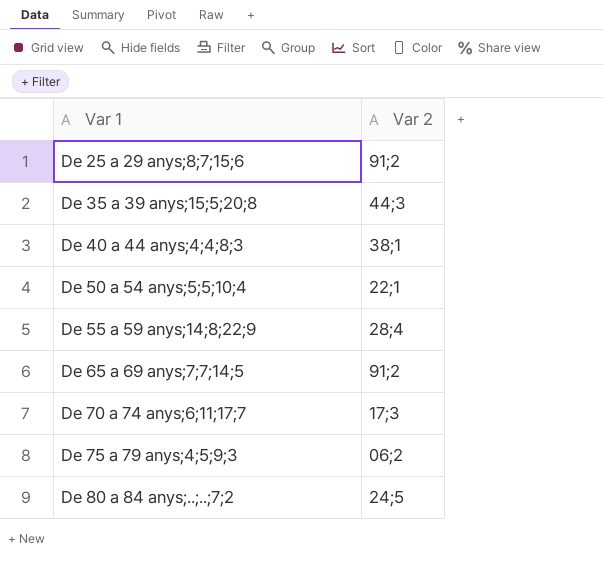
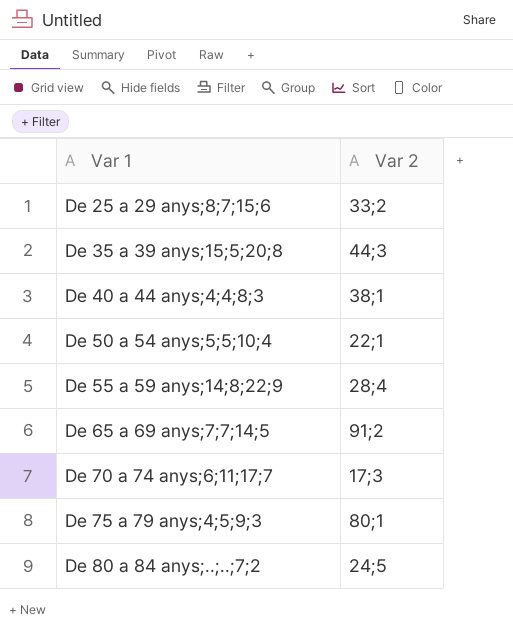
De 25 a 29 anys;8;7;15;6 | Var 2: 91;2 -> 33;2
De 75 a 79 anys;4;5;9;3 | Var 2: 06;2 -> 80;1

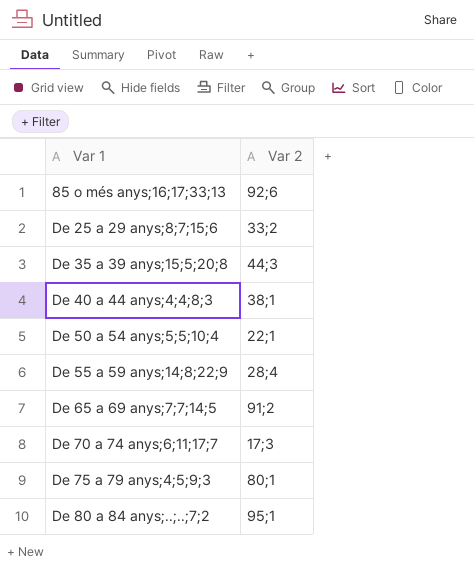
row 85 o més anys;16;17;33;13: none -> 92;6
De 80 a 84 anys;..;..;7;2 | Var 2: 24;5 -> 95;1

